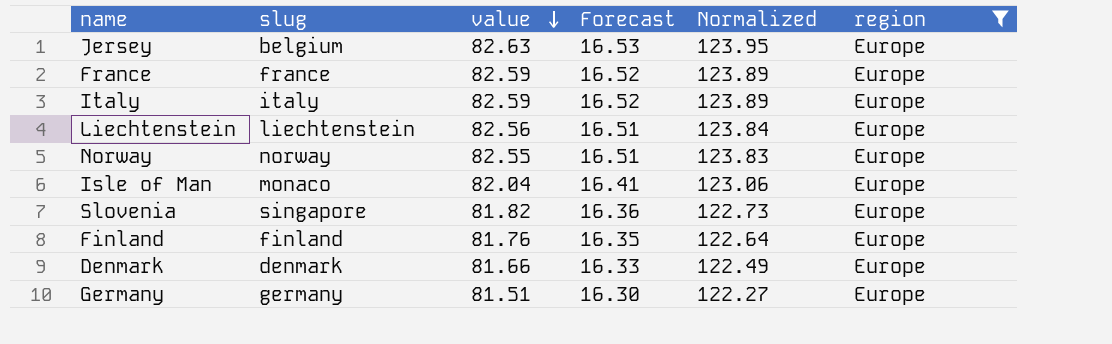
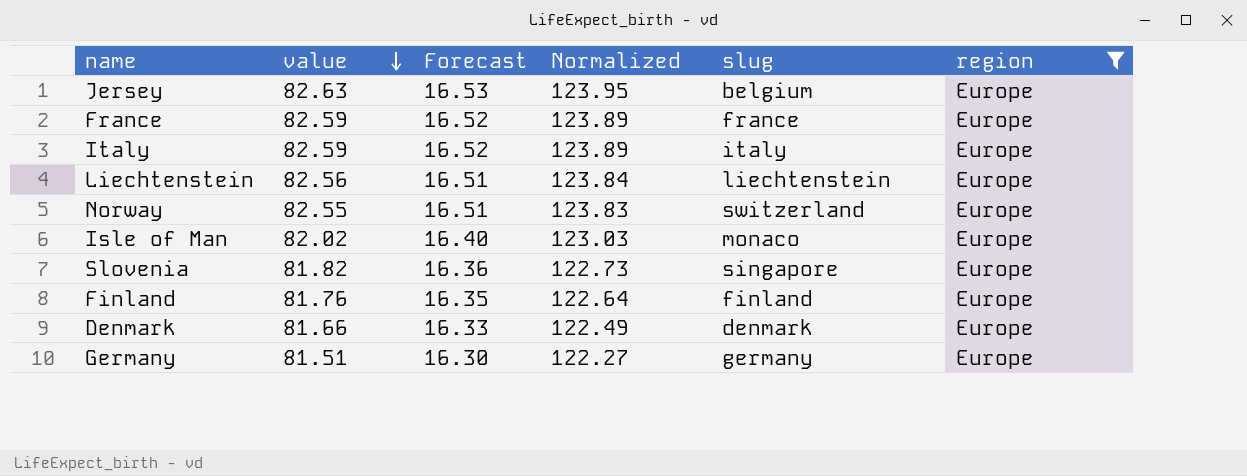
column slug | position: 2 -> 5
Norway | slug: norway -> switzerland
Isle of Man | value: 82.04 -> 82.02
Isle of Man | Forecast: 16.41 -> 16.40
Isle of Man | Normalized: 123.06 -> 123.03

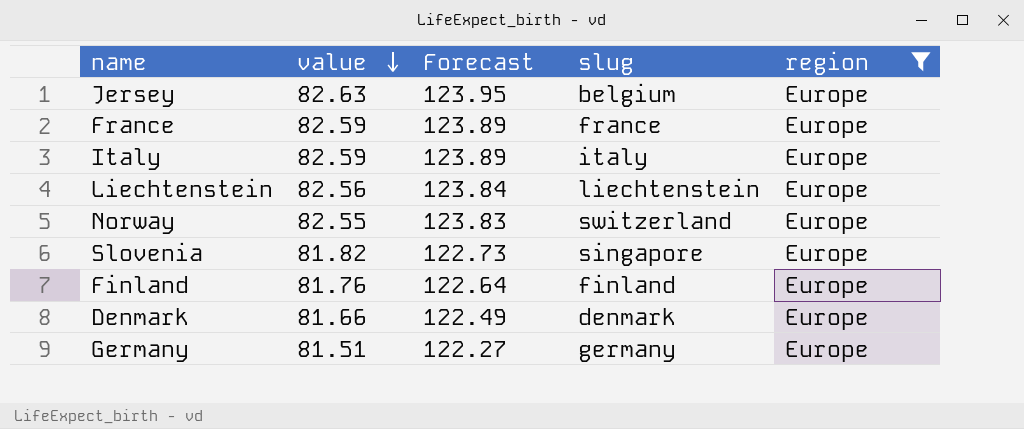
column Normalized | formula: [value] * 1.5 -> none
column Forecast | formula: [value] * 0.2 -> [value] * 1.5
row Isle of Man: 82.02 | 16.40 | 123.03 | monaco | Europe -> none

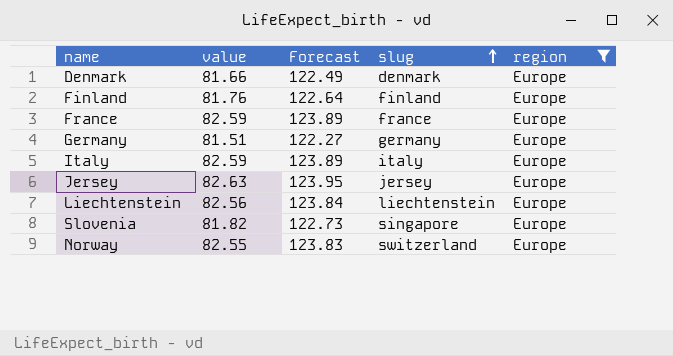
row order: value descending -> slug ascending
Jersey | slug: belgium -> jersey

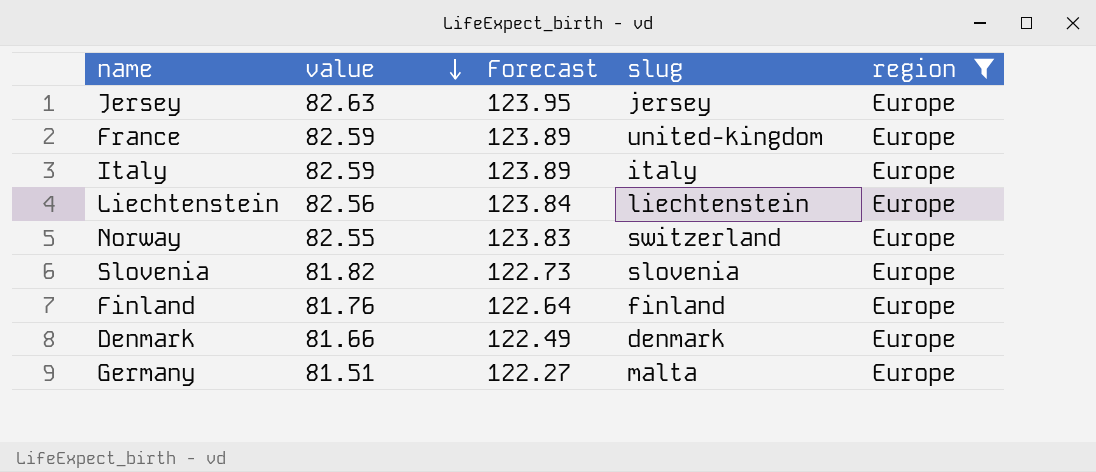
row order: slug ascending -> value descending
France | slug: france -> united-kingdom
Slovenia | slug: singapore -> slovenia
Germany | slug: germany -> malta

